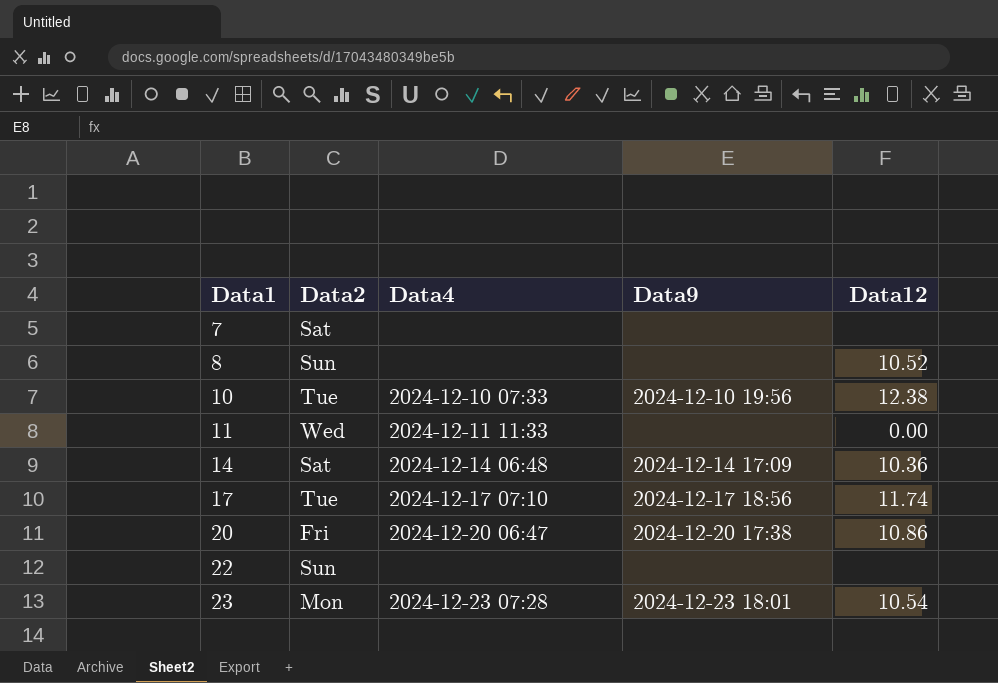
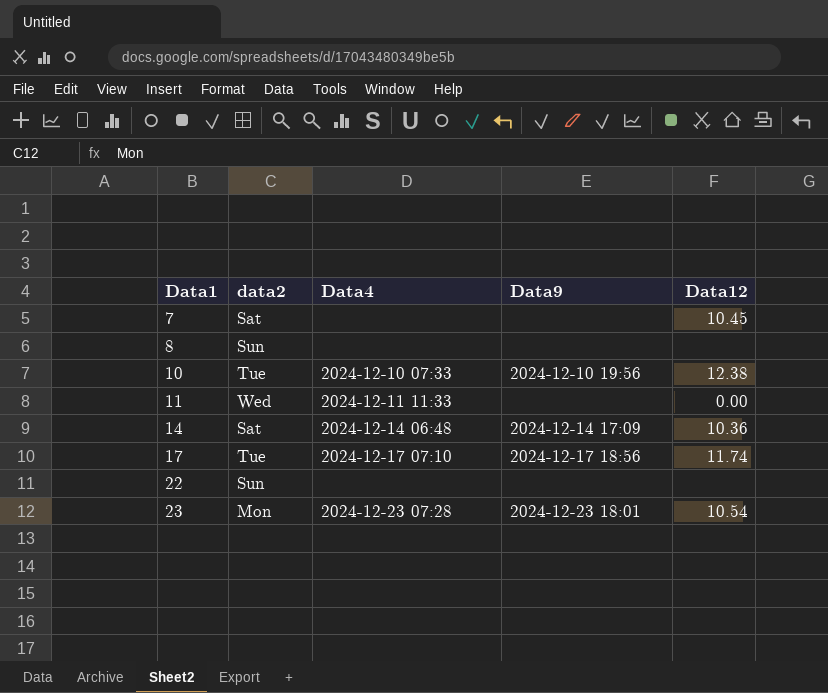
column name: Data2 -> data2
row 20: Fri | 2024-12-20 06:47 | 2024-12-20 17:38 | 10.86 -> none
7 | Data12: none -> 10.45
8 | Data12: 10.52 -> none

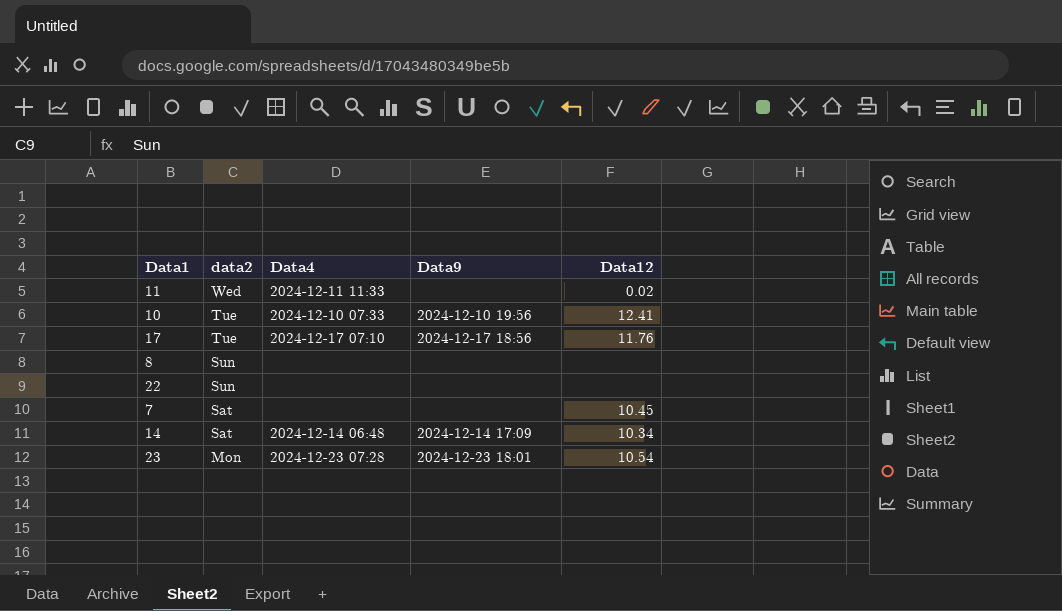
row order: Data1 ascending -> data2 descending
11 | Data12: 0.00 -> 0.02
10 | Data12: 12.38 -> 12.41
17 | Data12: 11.74 -> 11.76
14 | Data12: 10.36 -> 10.34

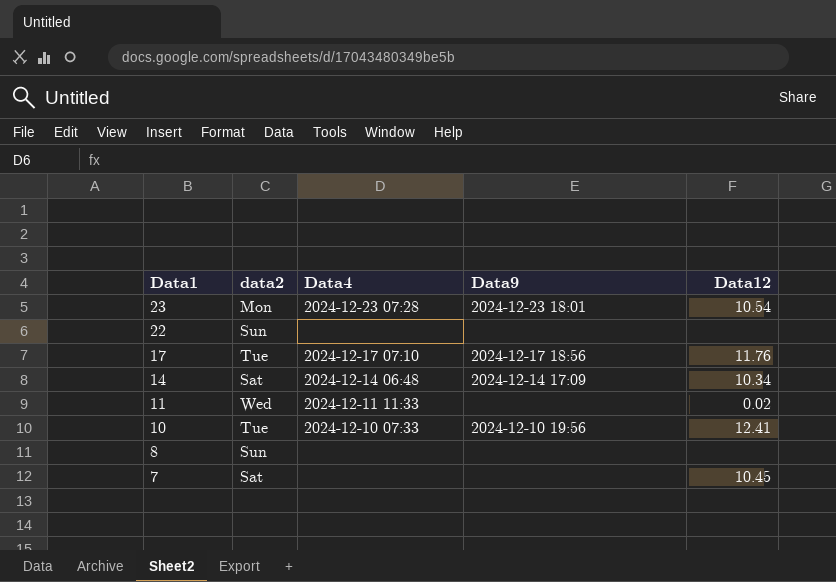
row order: data2 descending -> Data1 descending

